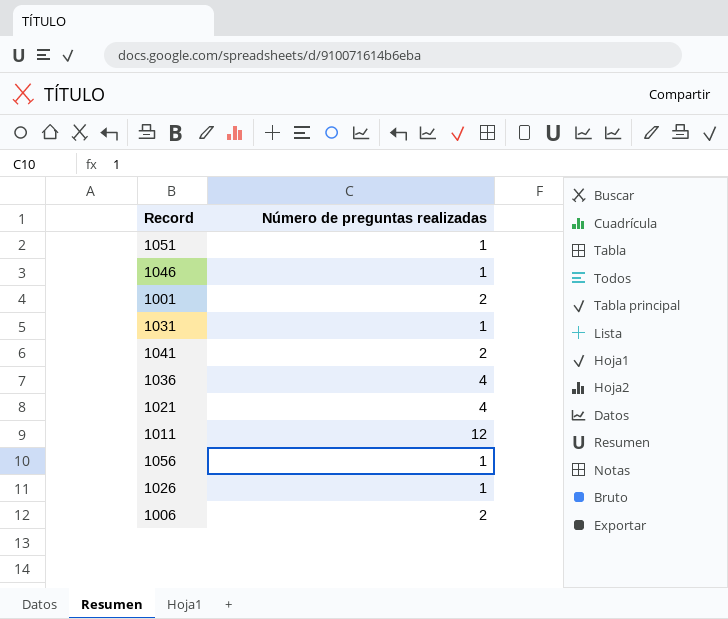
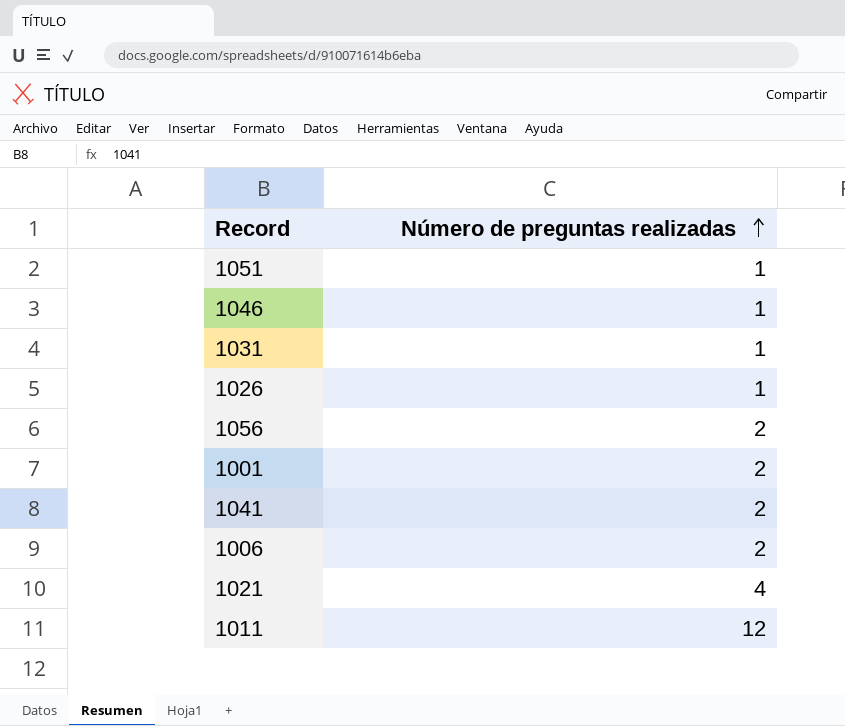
row order: none -> Número de preguntas realizadas ascending
row 1036: 4 -> none
1056 | Número de preguntas realizadas: 1 -> 2

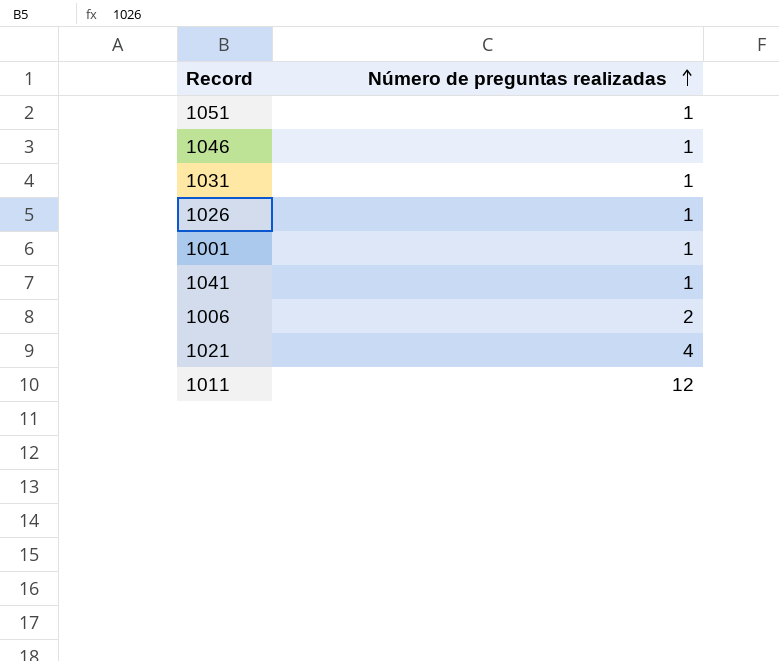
row 1056: 2 -> none
1001 | Número de preguntas realizadas: 2 -> 1
1041 | Número de preguntas realizadas: 2 -> 1

